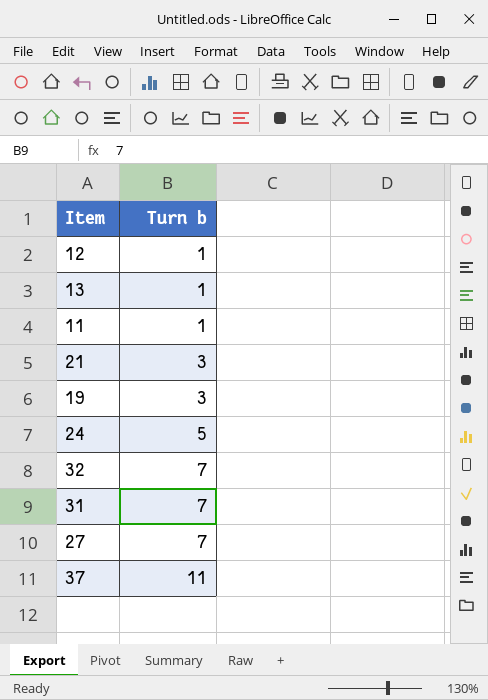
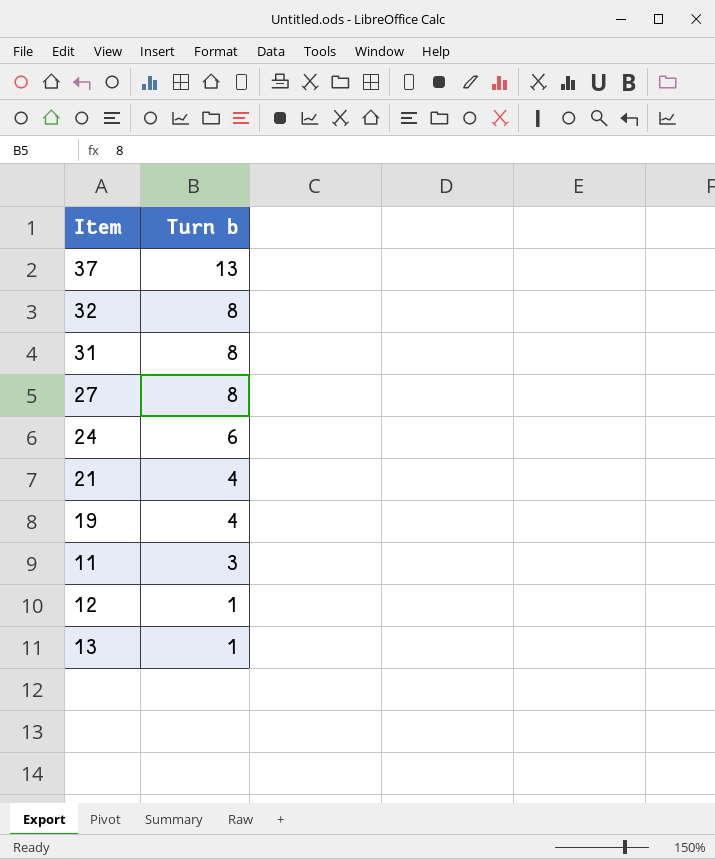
row order: Turn b ascending -> Turn b descending
37 | Turn b: 11 -> 13
32 | Turn b: 7 -> 8
31 | Turn b: 7 -> 8
27 | Turn b: 7 -> 8
24 | Turn b: 5 -> 6
21 | Turn b: 3 -> 4
19 | Turn b: 3 -> 4
11 | Turn b: 1 -> 3

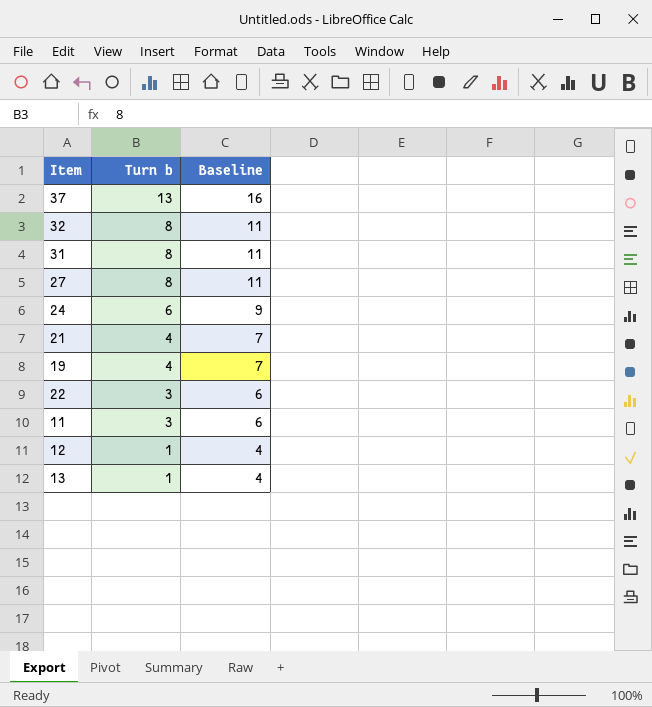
column Baseline | formula: none -> [Turn b] + 3
row 22: none -> 3 | 6

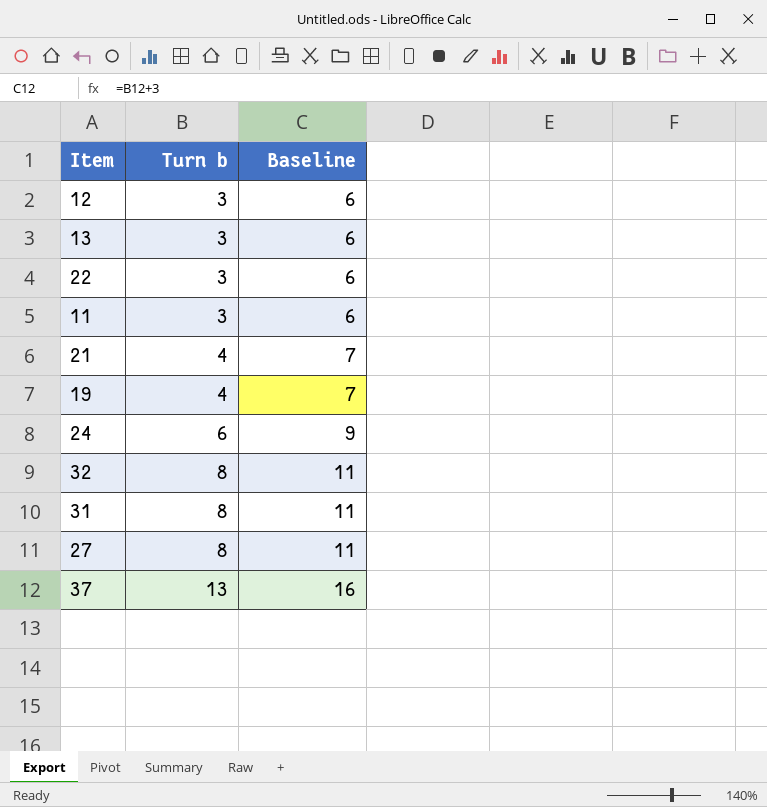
row order: Turn b descending -> Turn b ascending
12 | Turn b: 1 -> 3
12 | Baseline: 4 -> 6
13 | Turn b: 1 -> 3
13 | Baseline: 4 -> 6

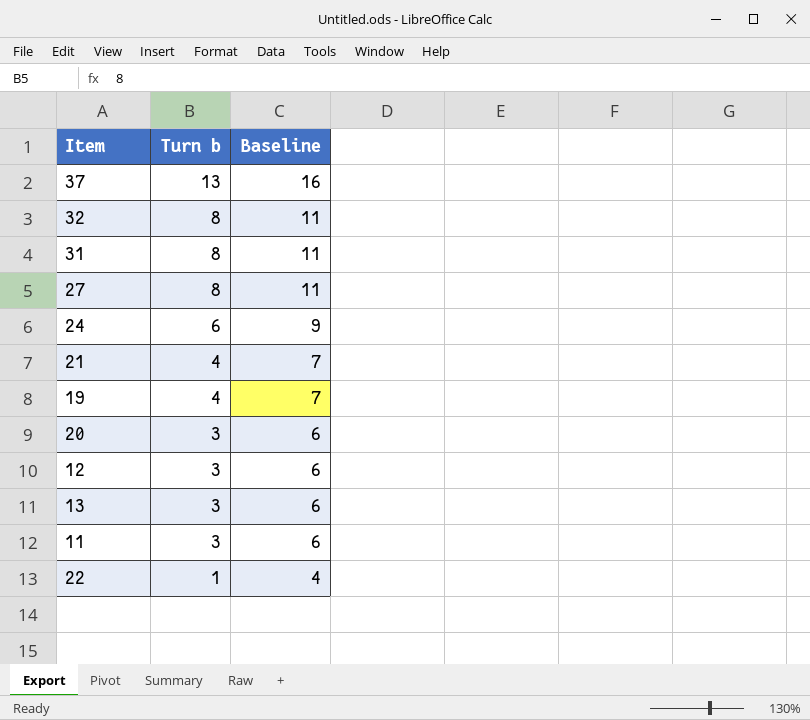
row order: Turn b ascending -> Turn b descending
row 20: none -> 3 | 6
22 | Turn b: 3 -> 1
22 | Baseline: 6 -> 4

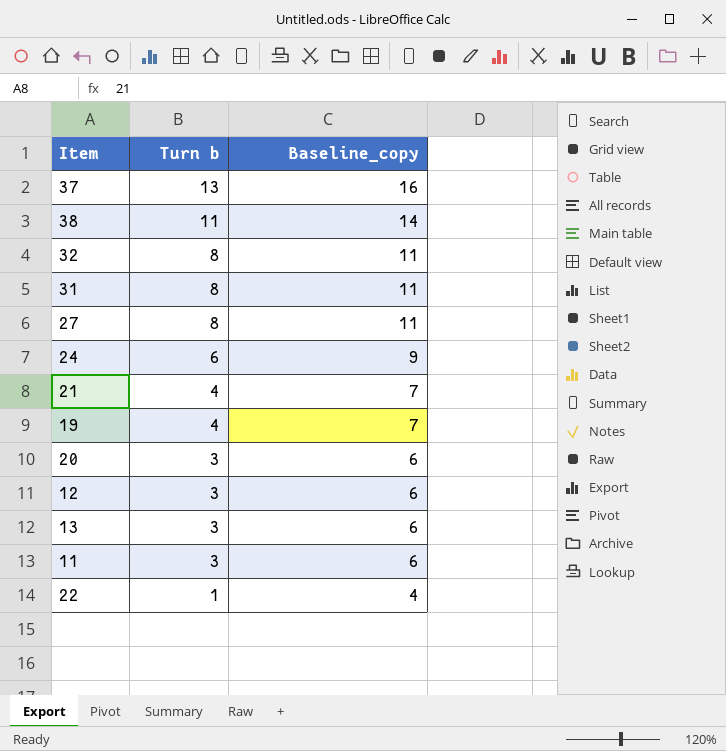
column name: Baseline -> Baseline_copy
row 38: none -> 11 | 14

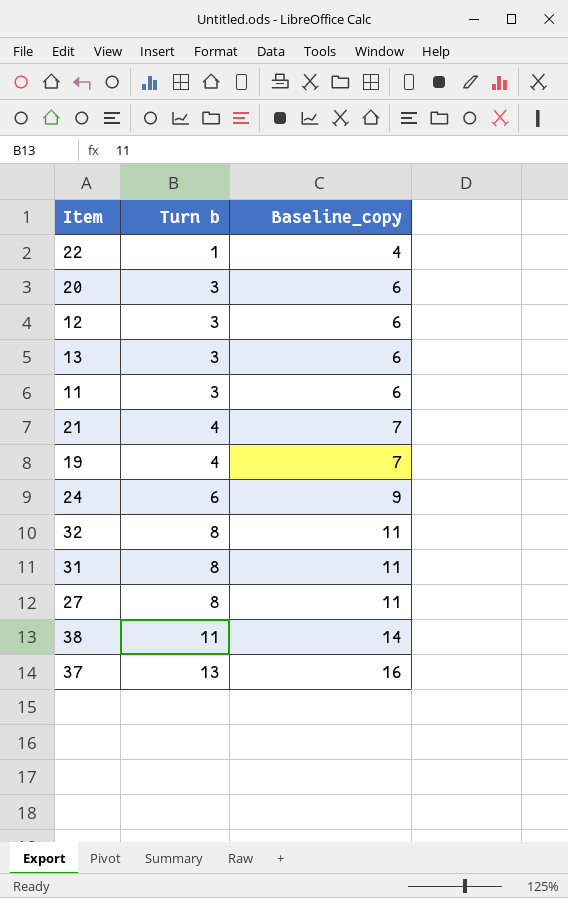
row order: Turn b descending -> Turn b ascending

